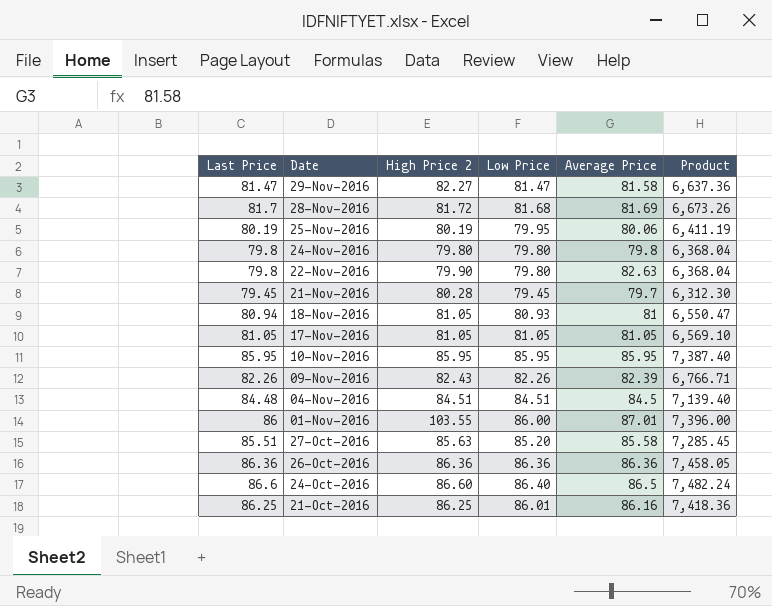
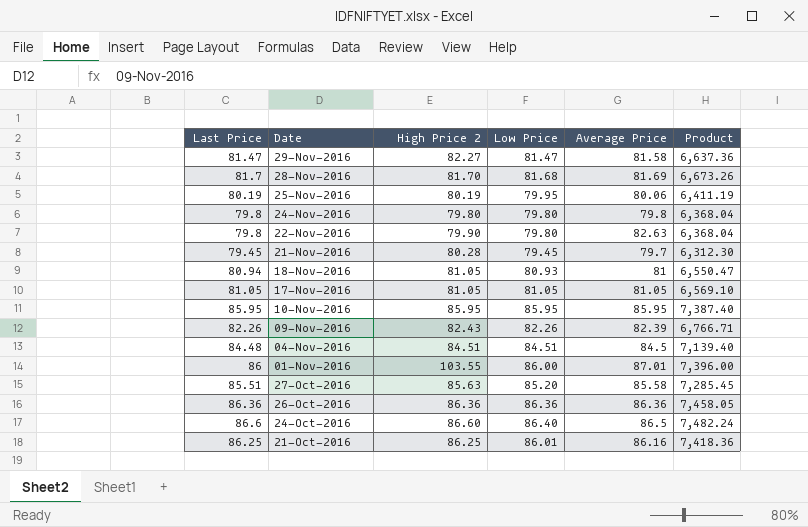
28-Nov-2016 | High Price 2: 81.72 -> 81.70

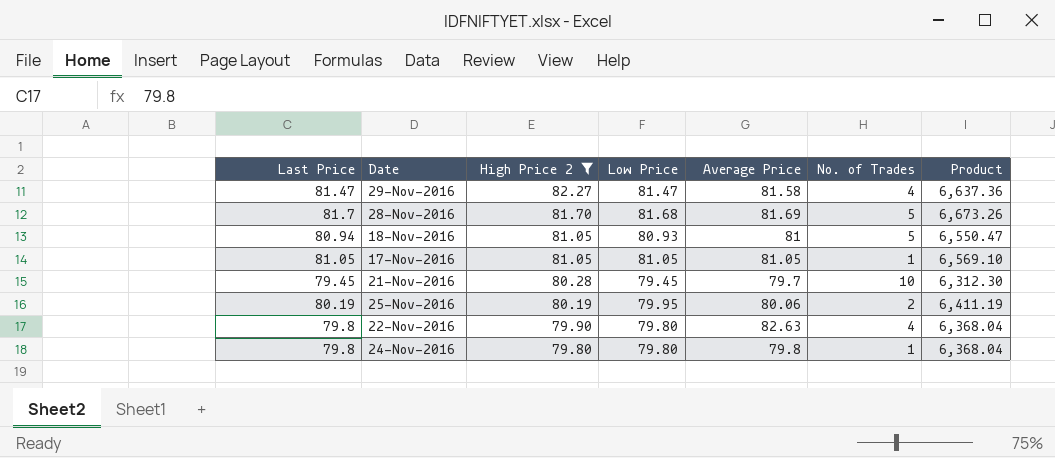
filter: none -> High Price 2 <= 82.27
row order: Date descending -> High Price 2 descending
column No. of Trades | position: none -> 6

